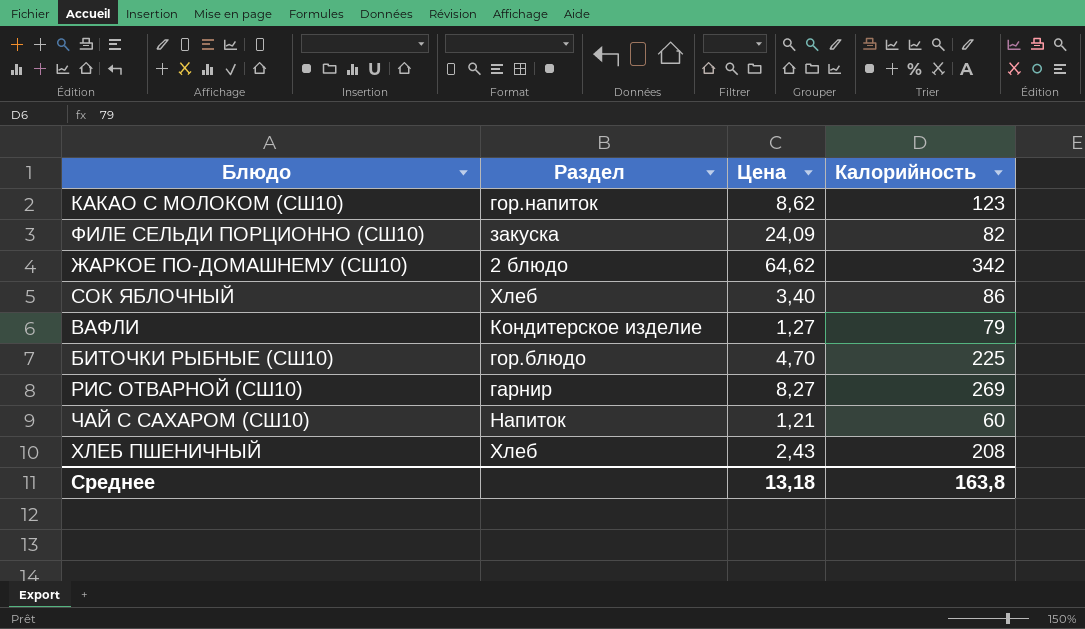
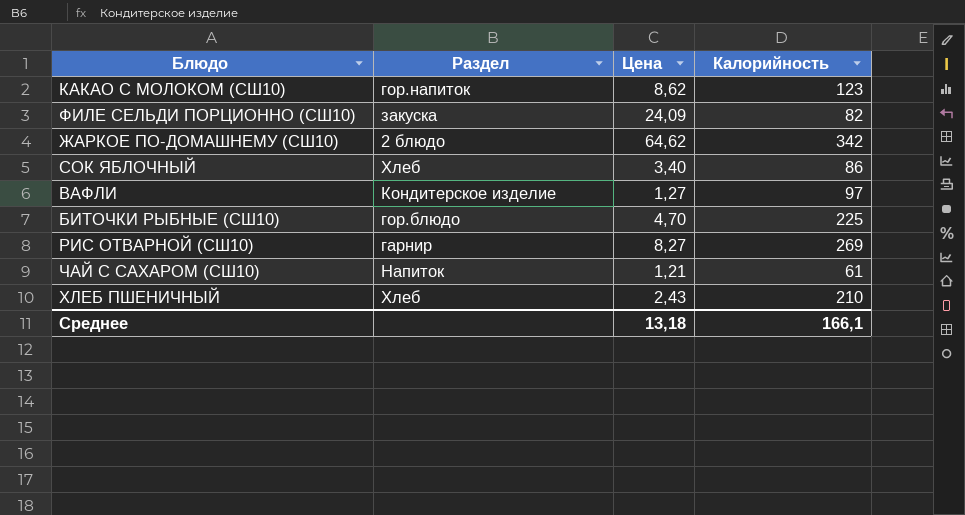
ВАФЛИ | Калорийность: 79 -> 97
ЧАЙ С САХАРОМ (СШ10) | Калорийность: 60 -> 61
ХЛЕБ ПШЕНИЧНЫЙ | Калорийность: 208 -> 210
Среднее | Калорийность: 163,8 -> 166,1

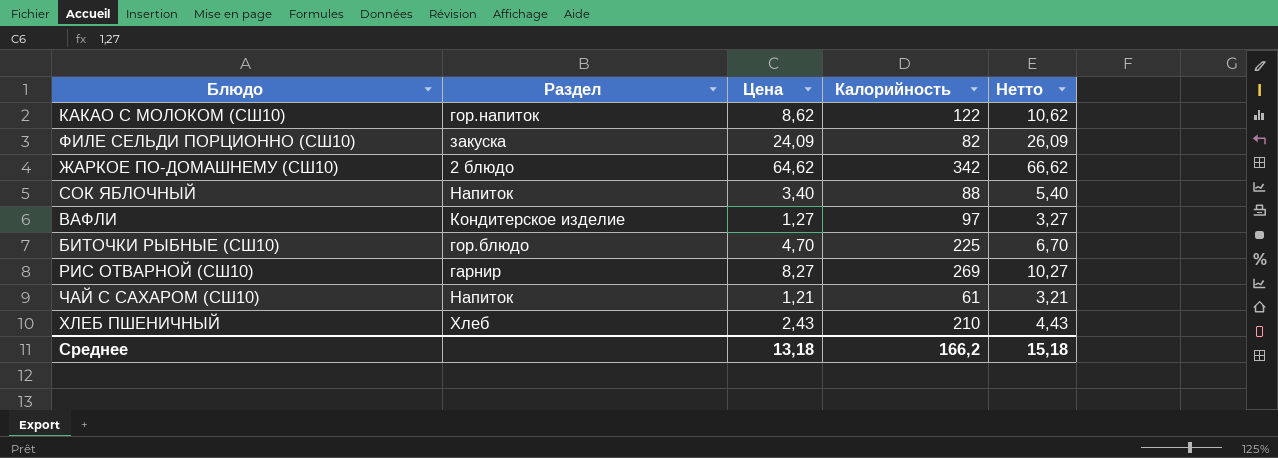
column Нетто | formula: none -> [Цена] + 2
КАКАО С МОЛОКОМ (СШ10) | Калорийность: 123 -> 122
СОК ЯБЛОЧНЫЙ | Раздел: Хлеб -> Напиток
СОК ЯБЛОЧНЫЙ | Калорийность: 86 -> 88
Среднее | Калорийность: 166,1 -> 166,2

